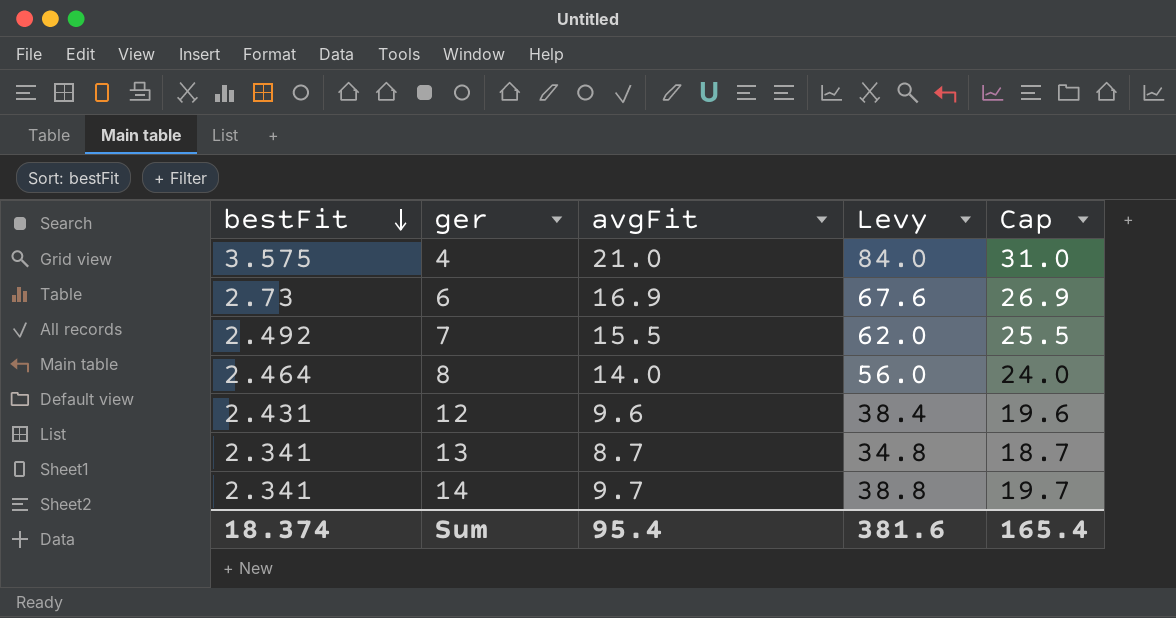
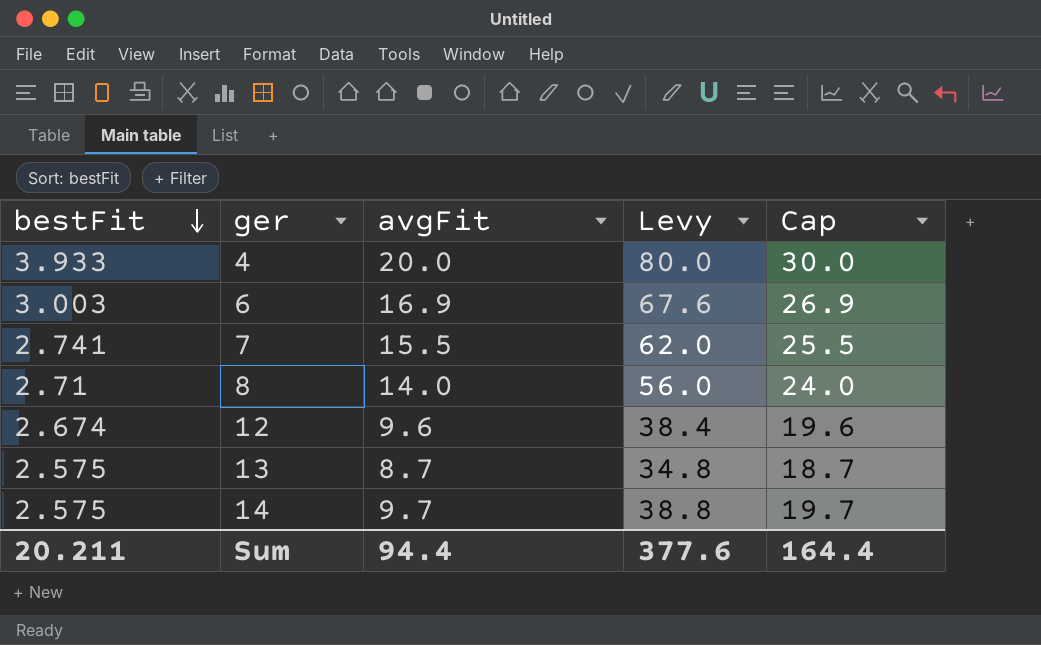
4 | bestFit: 3.575 -> 3.933
4 | avgFit: 21.0 -> 20.0
4 | Levy: 84.0 -> 80.0
4 | Cap: 31.0 -> 30.0
6 | bestFit: 2.73 -> 3.003
7 | bestFit: 2.492 -> 2.741
8 | bestFit: 2.464 -> 2.71
12 | bestFit: 2.431 -> 2.674
13 | bestFit: 2.341 -> 2.575
14 | bestFit: 2.341 -> 2.575
Sum | bestFit: 18.374 -> 20.211
Sum | avgFit: 95.4 -> 94.4
Sum | Levy: 381.6 -> 377.6
Sum | Cap: 165.4 -> 164.4

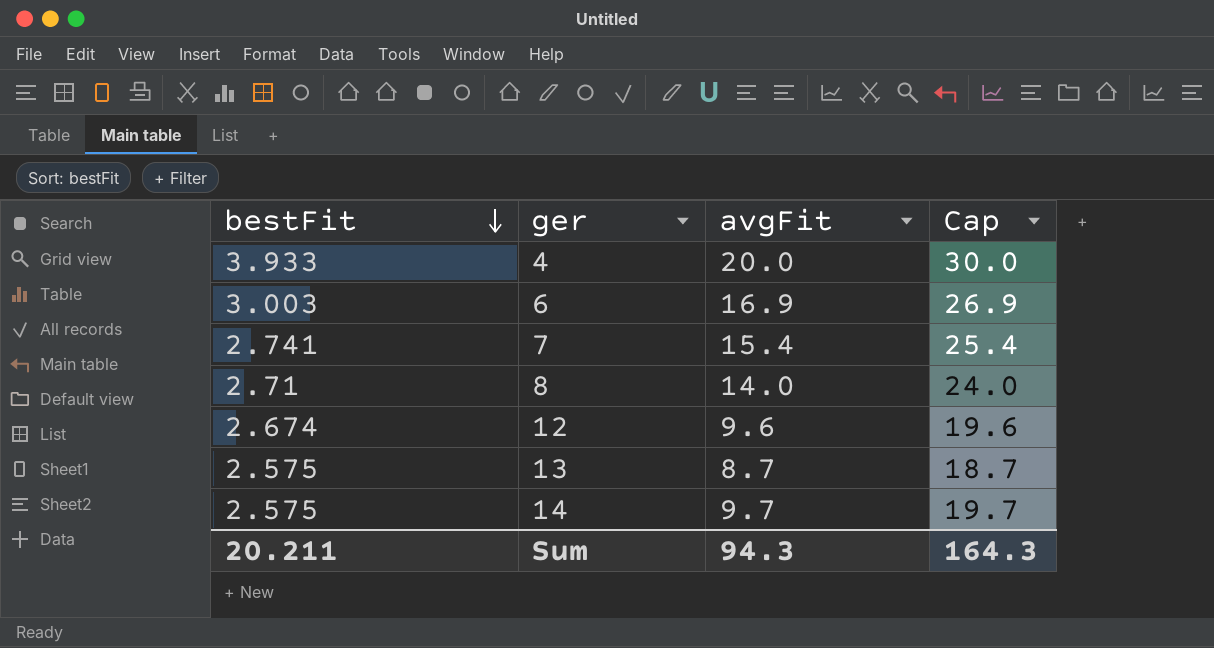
column Levy | formula: [avgFit] * 4 -> none
7 | avgFit: 15.5 -> 15.4
7 | Cap: 25.5 -> 25.4
Sum | avgFit: 94.4 -> 94.3
Sum | Cap: 164.4 -> 164.3

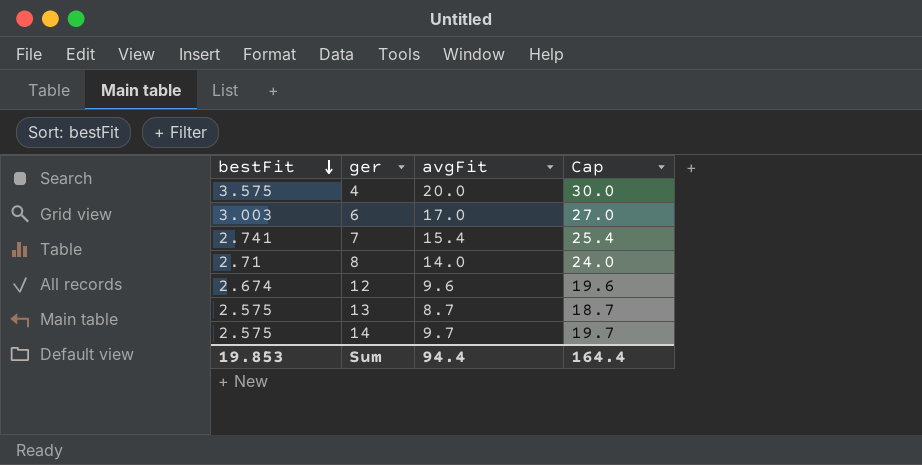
4 | bestFit: 3.933 -> 3.575
6 | avgFit: 16.9 -> 17.0
6 | Cap: 26.9 -> 27.0
Sum | bestFit: 20.211 -> 19.853
Sum | avgFit: 94.3 -> 94.4
Sum | Cap: 164.3 -> 164.4

